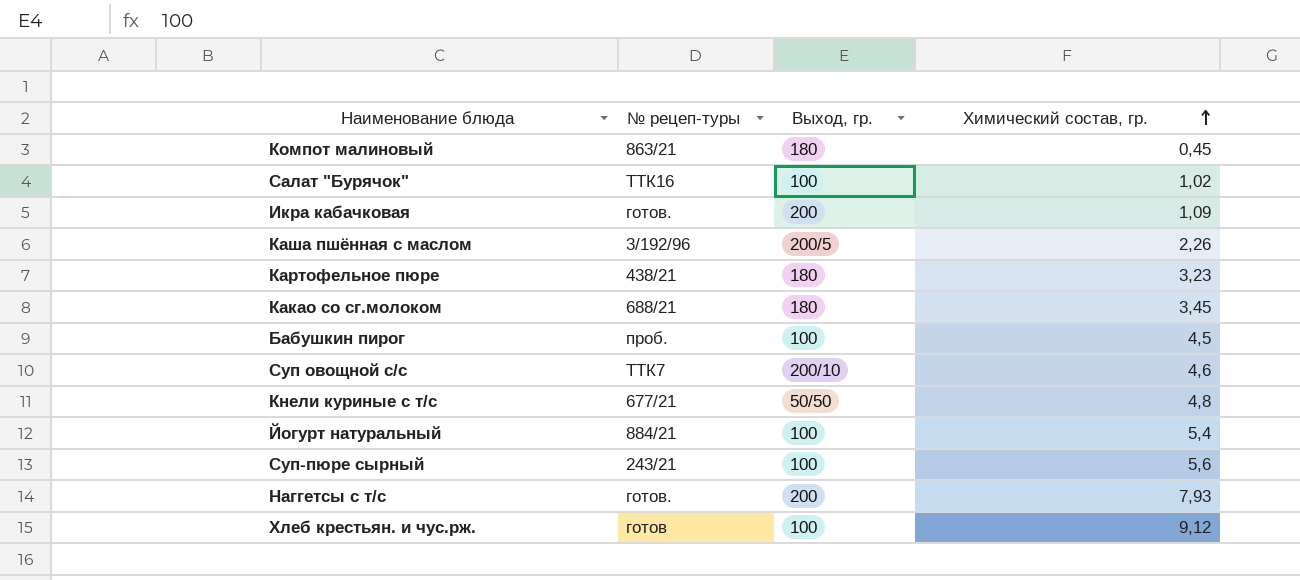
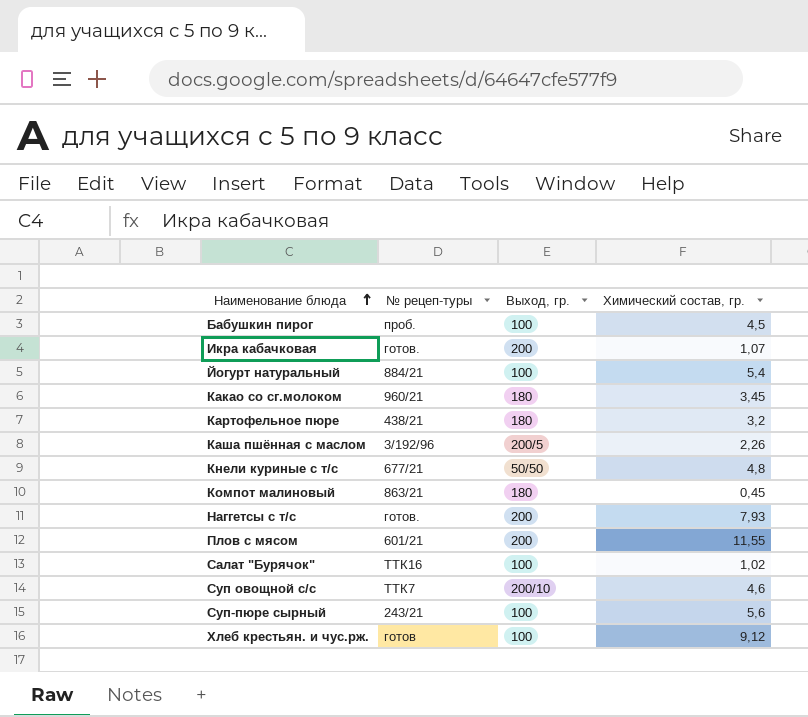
row order: Химический состав, гр. ascending -> Наименование блюда ascending
Икра кабачковая | Химический состав, гр.: 1,09 -> 1,07
Какао со сг.молоком | № рецеп-туры: 688/21 -> 960/21
Картофельное пюре | Химический состав, гр.: 3,23 -> 3,2
row Плов с мясом: none -> 601/21 | 200 | 11,55

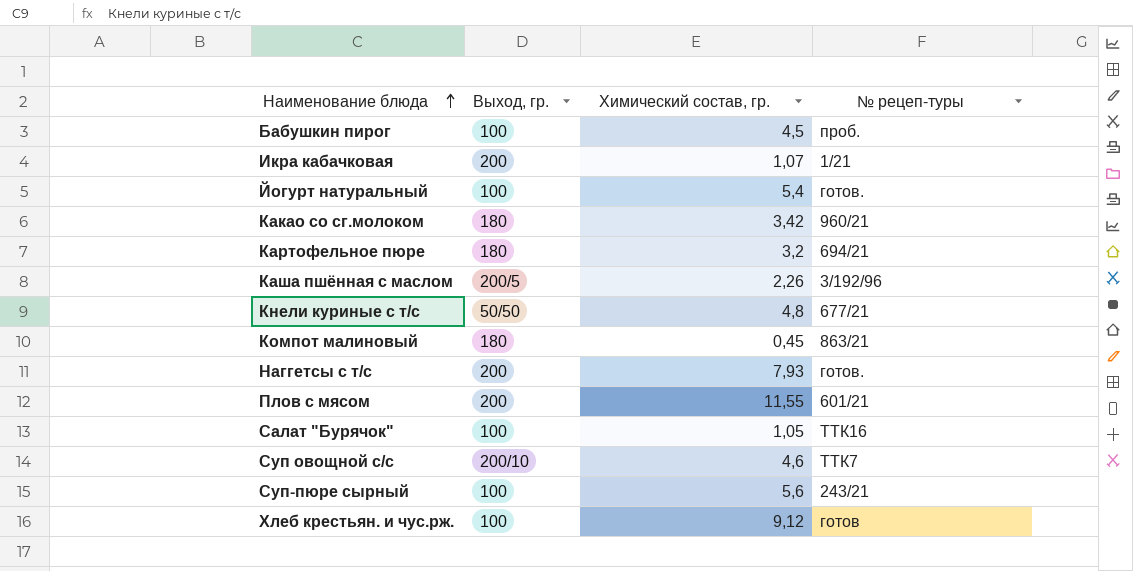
column № рецеп-туры | position: 2 -> 4
Икра кабачковая | № рецеп-туры: готов. -> 1/21
Йогурт натуральный | № рецеп-туры: 884/21 -> готов.
Какао со сг.молоком | Химический состав, гр.: 3,45 -> 3,42
Картофельное пюре | № рецеп-туры: 438/21 -> 694/21
Салат "Бурячок" | Химический состав, гр.: 1,02 -> 1,05

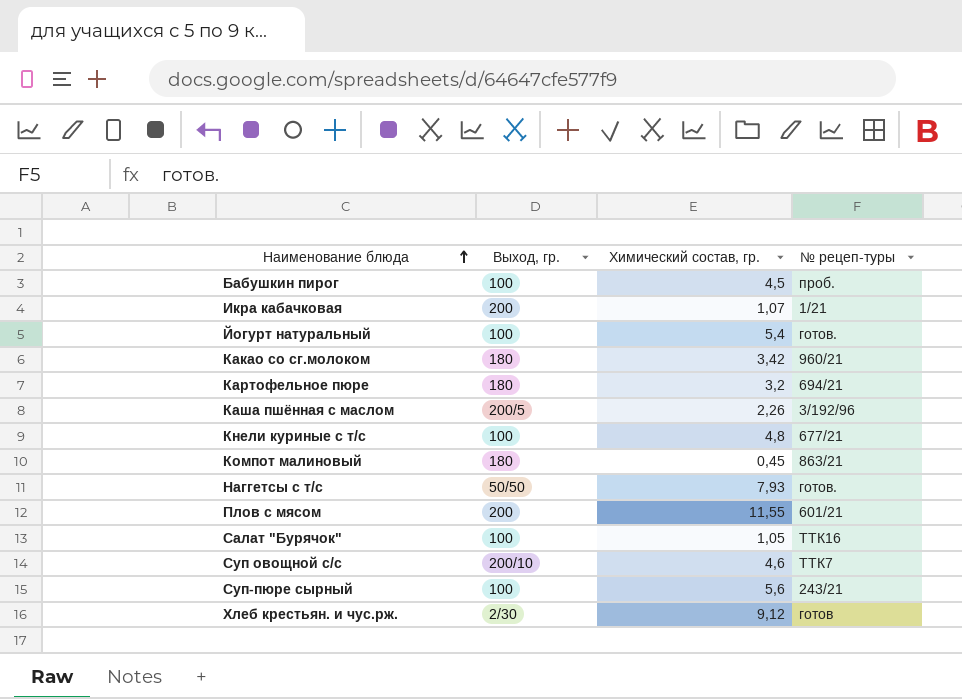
Кнели куриные с т/с | Выход, гр.: 50/50 -> 100
Наггетсы с т/с | Выход, гр.: 200 -> 50/50
Хлеб крестьян. и чус.рж. | Выход, гр.: 100 -> 2/30

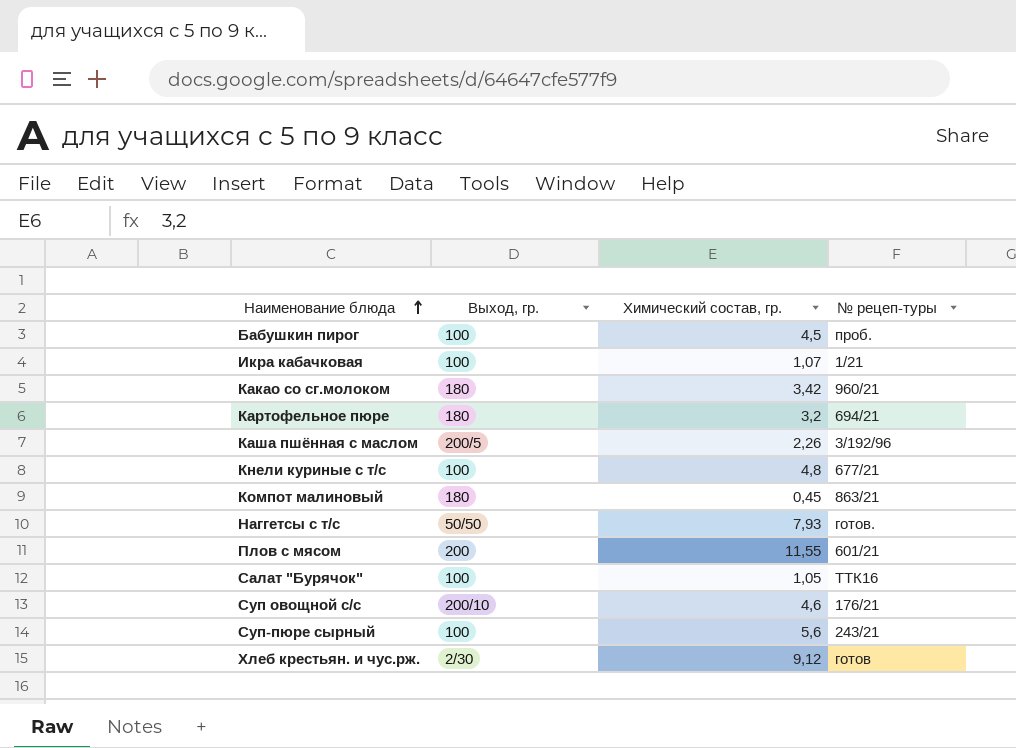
row Йогурт натуральный: 100 | 5,4 | готов. -> none
Икра кабачковая | Выход, гр.: 200 -> 100
Суп овощной с/с | № рецеп-туры: ТТК7 -> 176/21

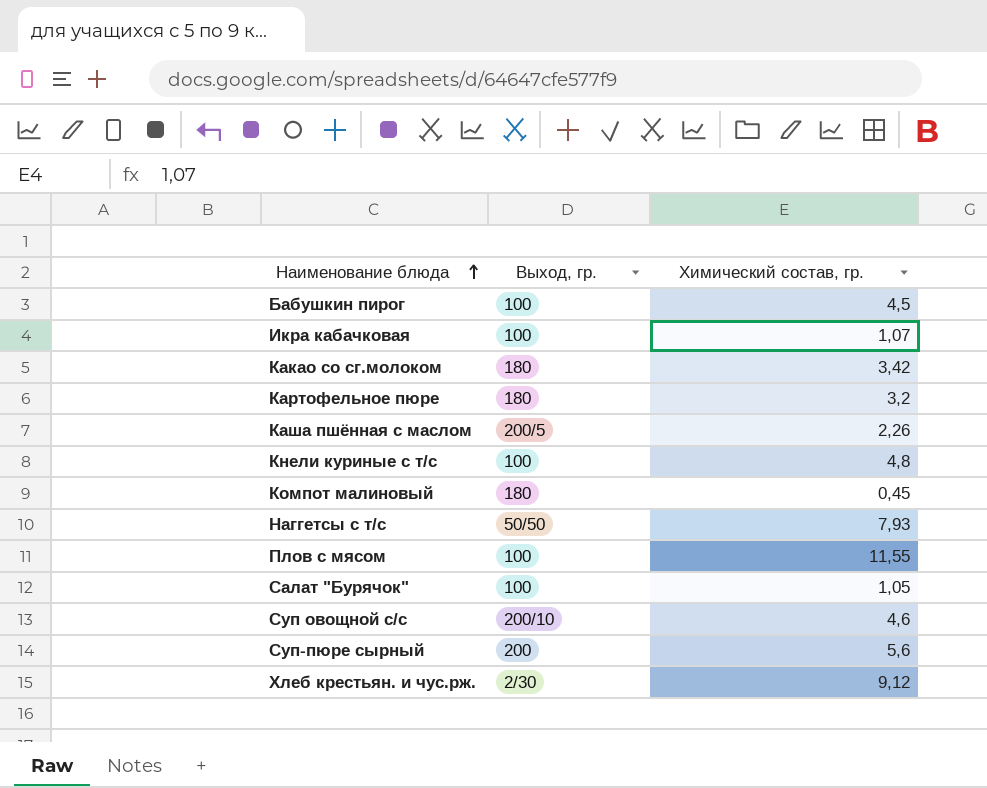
column № рецеп-туры | position: 4 -> none
Плов с мясом | Выход, гр.: 200 -> 100
Суп-пюре сырный | Выход, гр.: 100 -> 200

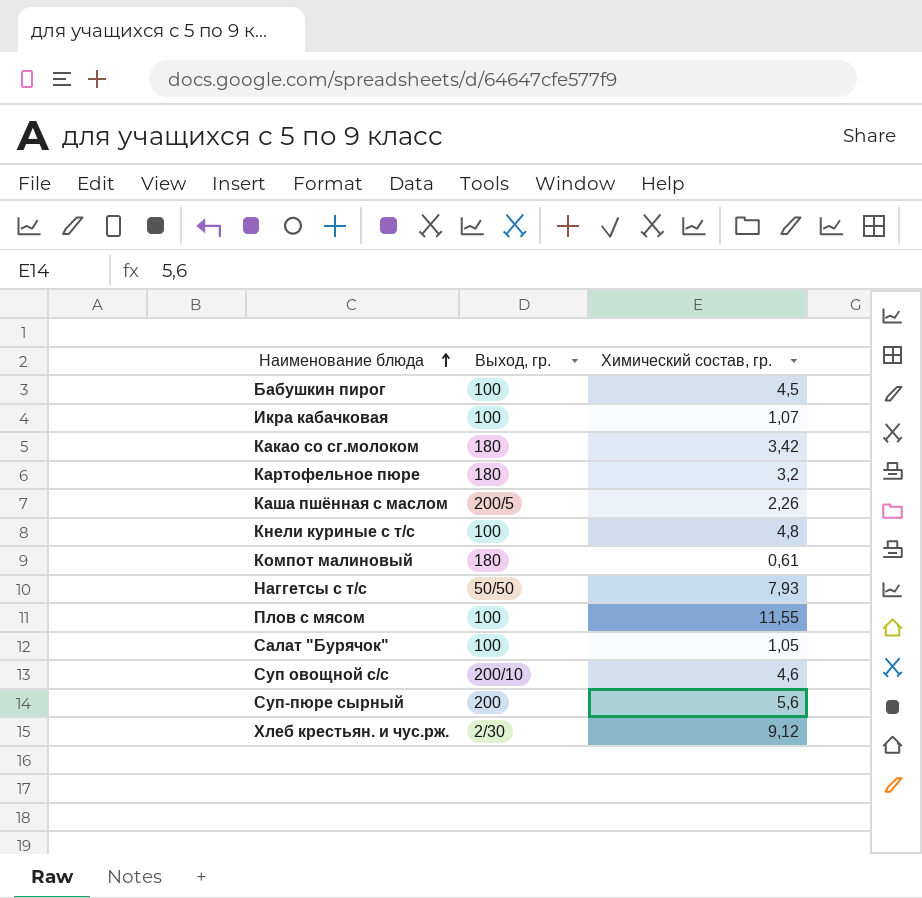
Компот малиновый | Химический состав, гр.: 0,45 -> 0,61

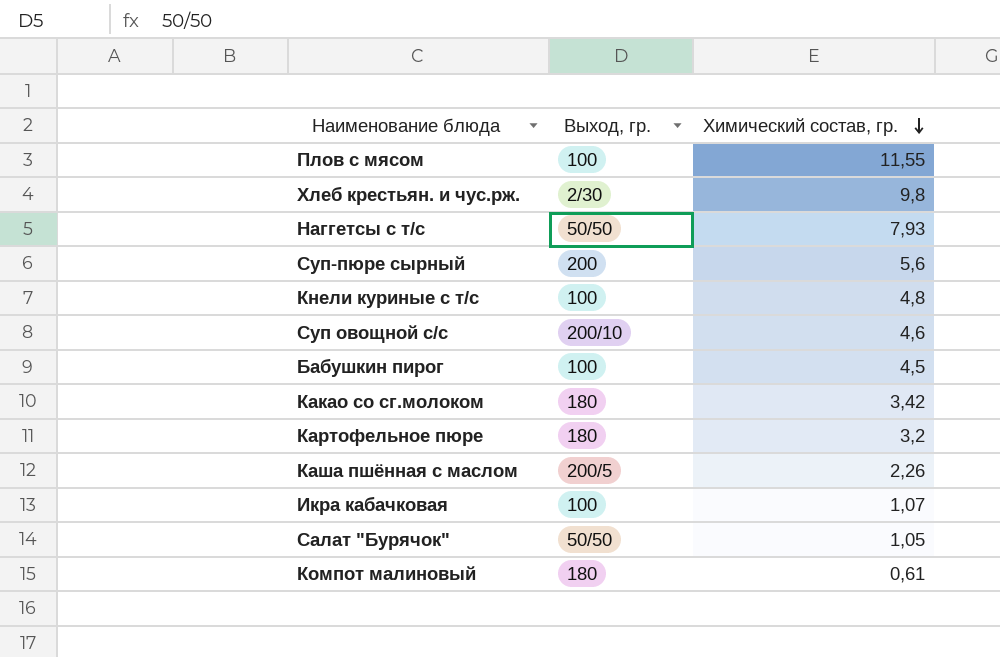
row order: Наименование блюда ascending -> Химический состав, гр. descending
Хлеб крестьян. и чус.рж. | Химический состав, гр.: 9,12 -> 9,8
Салат "Бурячок" | Выход, гр.: 100 -> 50/50

